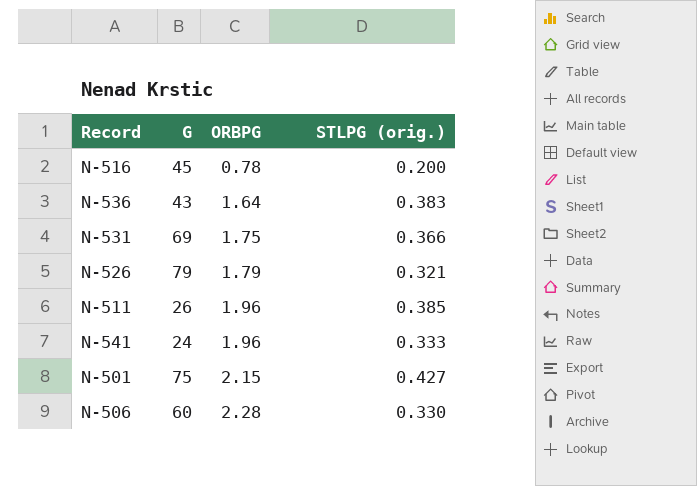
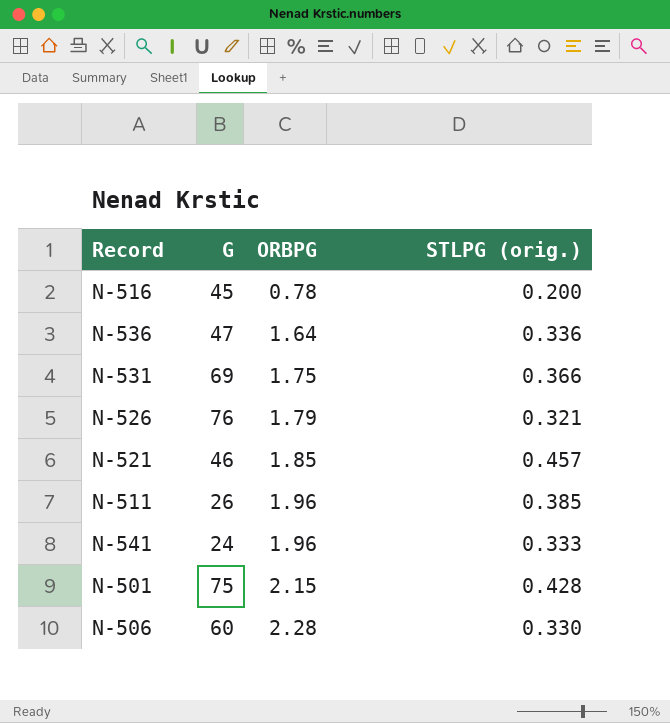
N-536 | G: 43 -> 47
N-536 | STLPG (orig.): 0.383 -> 0.336
N-526 | G: 79 -> 76
row N-521: none -> 46 | 1.85 | 0.457
N-501 | STLPG (orig.): 0.427 -> 0.428

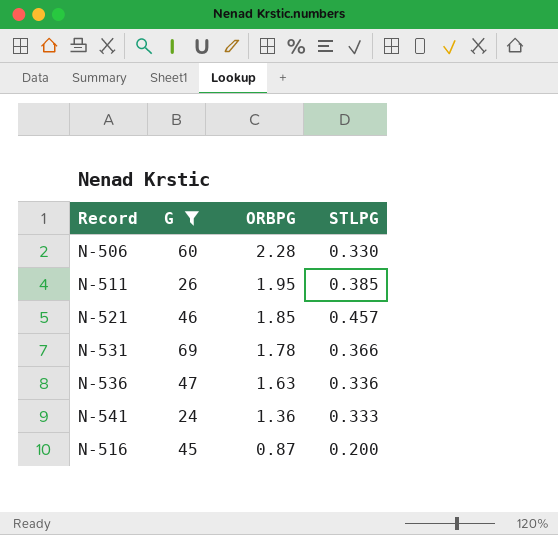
filter: none -> G <= 69
row order: ORBPG ascending -> ORBPG descending
column name: STLPG (orig.) -> STLPG
N-511 | ORBPG: 1.96 -> 1.95
N-531 | ORBPG: 1.75 -> 1.78
N-536 | ORBPG: 1.64 -> 1.63
N-541 | ORBPG: 1.96 -> 1.36
N-516 | ORBPG: 0.78 -> 0.87

